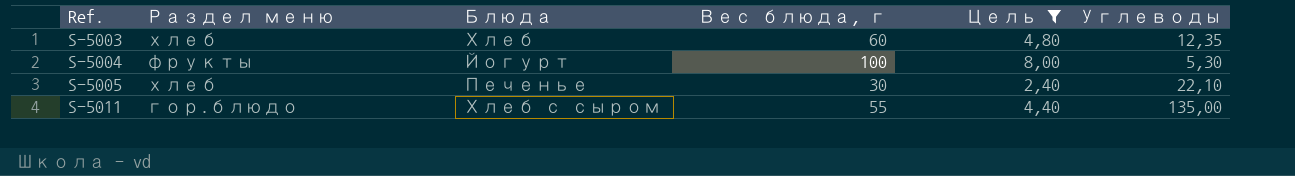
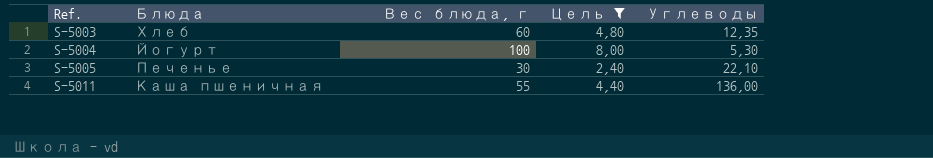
column Раздел меню | position: 2 -> none
S-5011 | Блюда: Хлеб с сыром -> Каша пшеничная
S-5011 | Углеводы: 135,00 -> 136,00

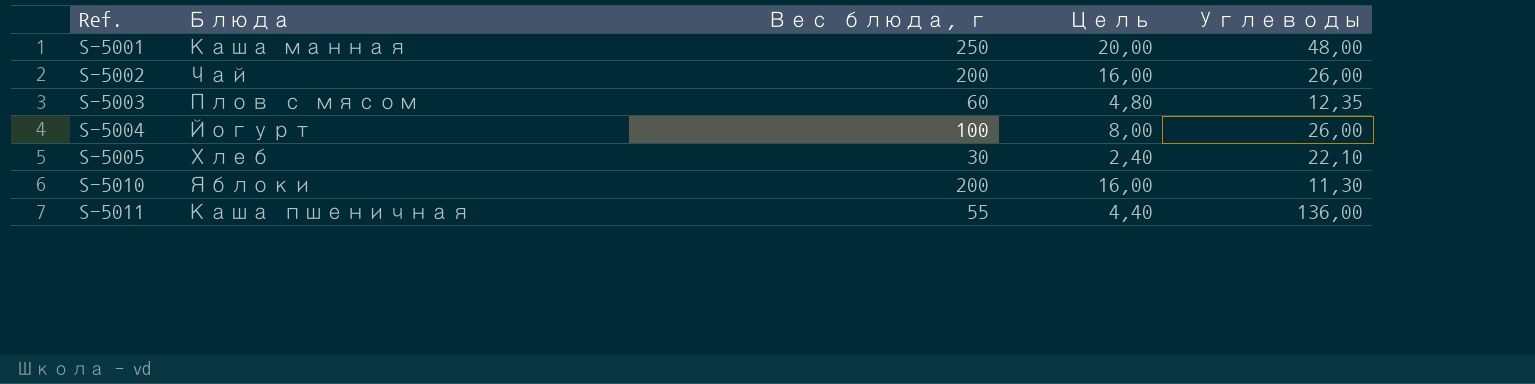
filter: Цель <= 8,00 -> none
S-5003 | Блюда: Хлеб -> Плов с мясом
S-5004 | Углеводы: 5,30 -> 26,00
S-5005 | Блюда: Печенье -> Хлеб

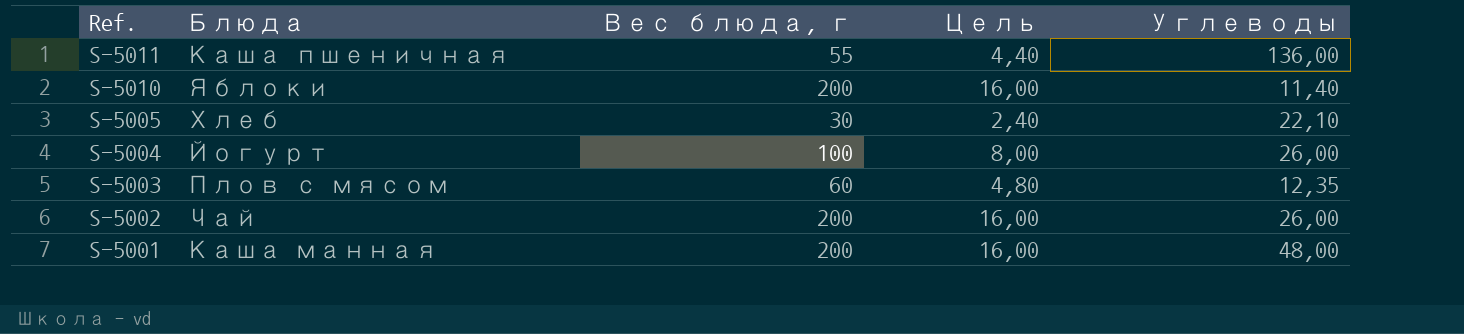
row order: Ref. ascending -> Ref. descending
S-5010 | Углеводы: 11,30 -> 11,40
S-5001 | Вес блюда, г: 250 -> 200
S-5001 | Цель: 20,00 -> 16,00

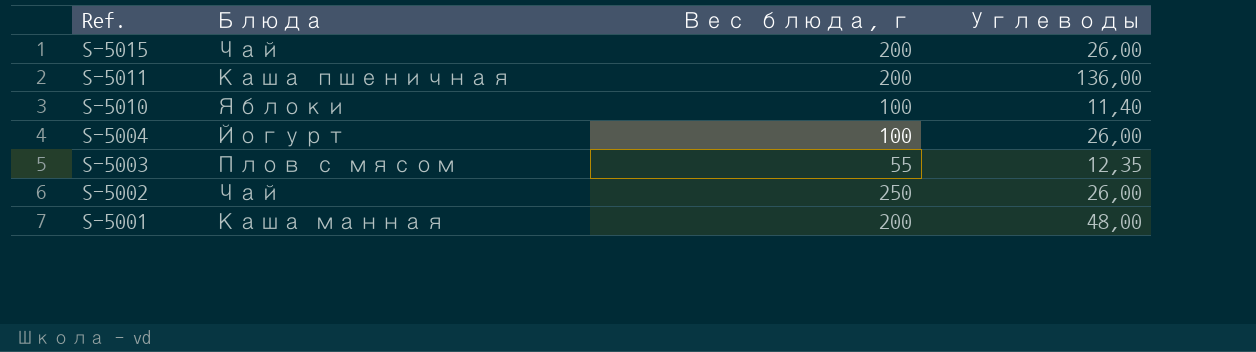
column Цель | formula: [Вес блюда, г] * 0,08 -> none
row S-5005: Хлеб | 30 | 2,40 | 22,10 -> none
row S-5015: none -> Чай | 200 | 26,00
S-5011 | Вес блюда, г: 55 -> 200
S-5010 | Вес блюда, г: 200 -> 100
S-5003 | Вес блюда, г: 60 -> 55
S-5002 | Вес блюда, г: 200 -> 250

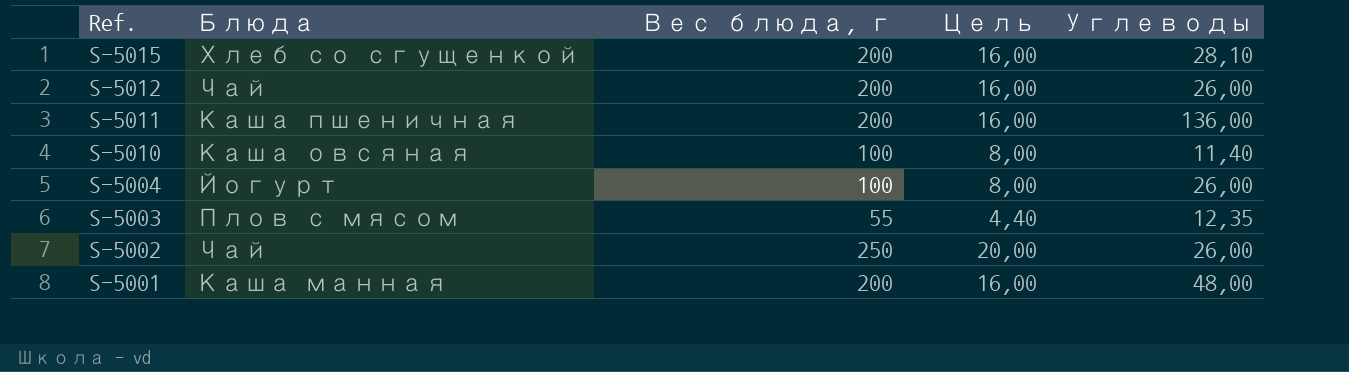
column Цель | formula: none -> [Вес блюда, г] * 0,08
S-5015 | Блюда: Чай -> Хлеб со сгущенкой
S-5015 | Углеводы: 26,00 -> 28,10
row S-5012: none -> Чай | 200 | 16,00 | 26,00
S-5010 | Блюда: Яблоки -> Каша овсяная

